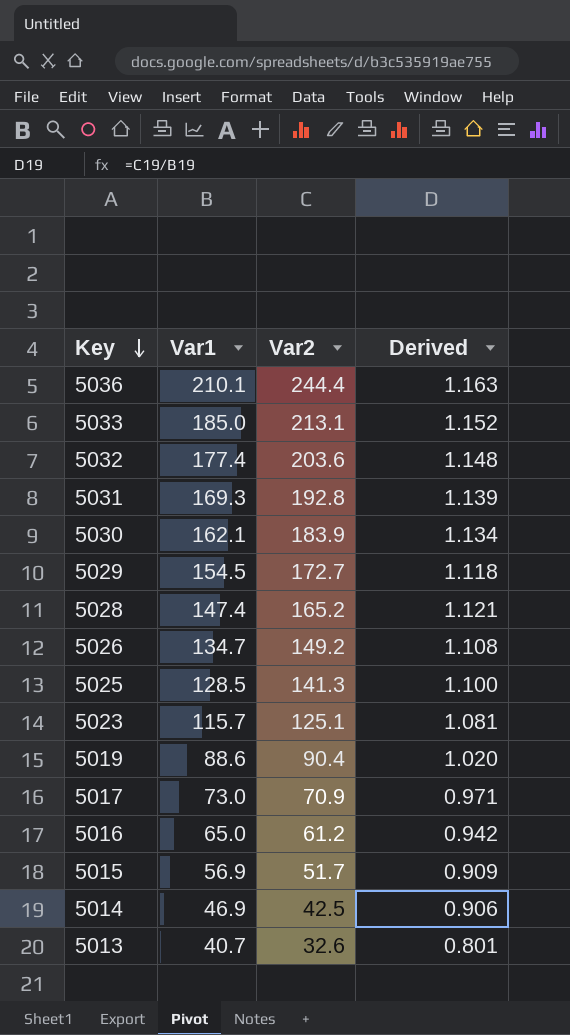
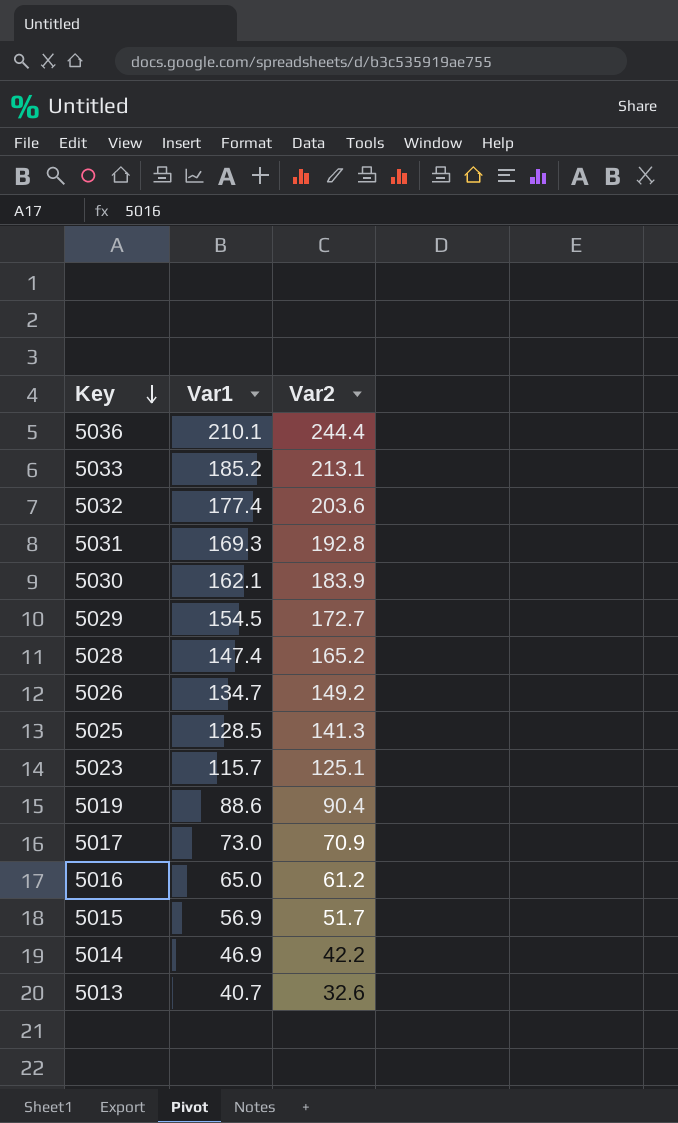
column Derived | formula: [Var2] / [Var1] -> none
5033 | Var1: 185.0 -> 185.2
5014 | Var2: 42.5 -> 42.2

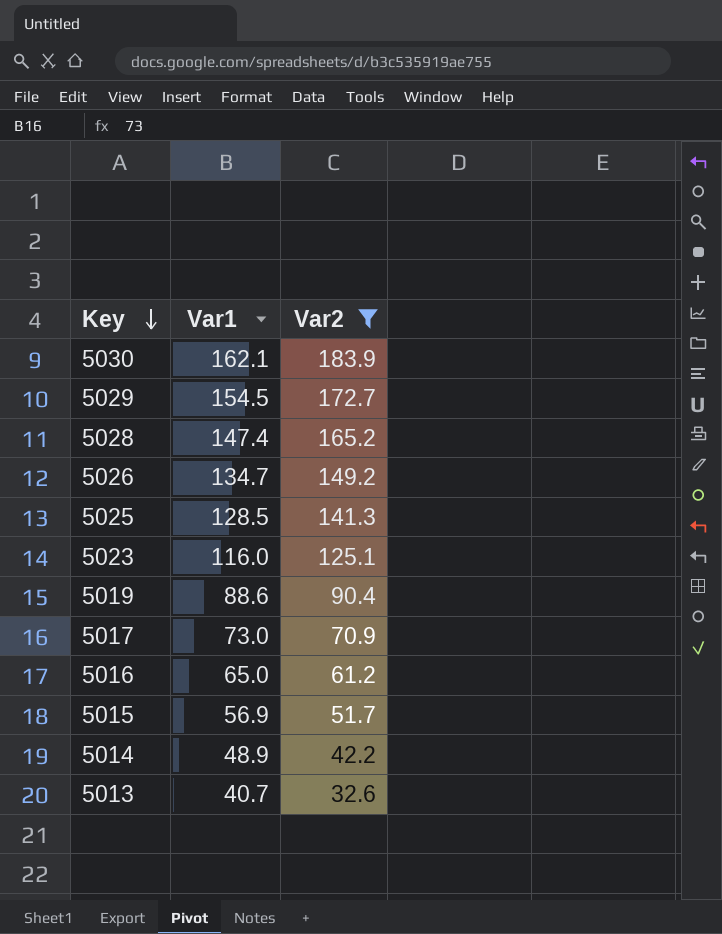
filter: none -> Var2 <= 183.9
5023 | Var1: 115.7 -> 116.0
5014 | Var1: 46.9 -> 48.9

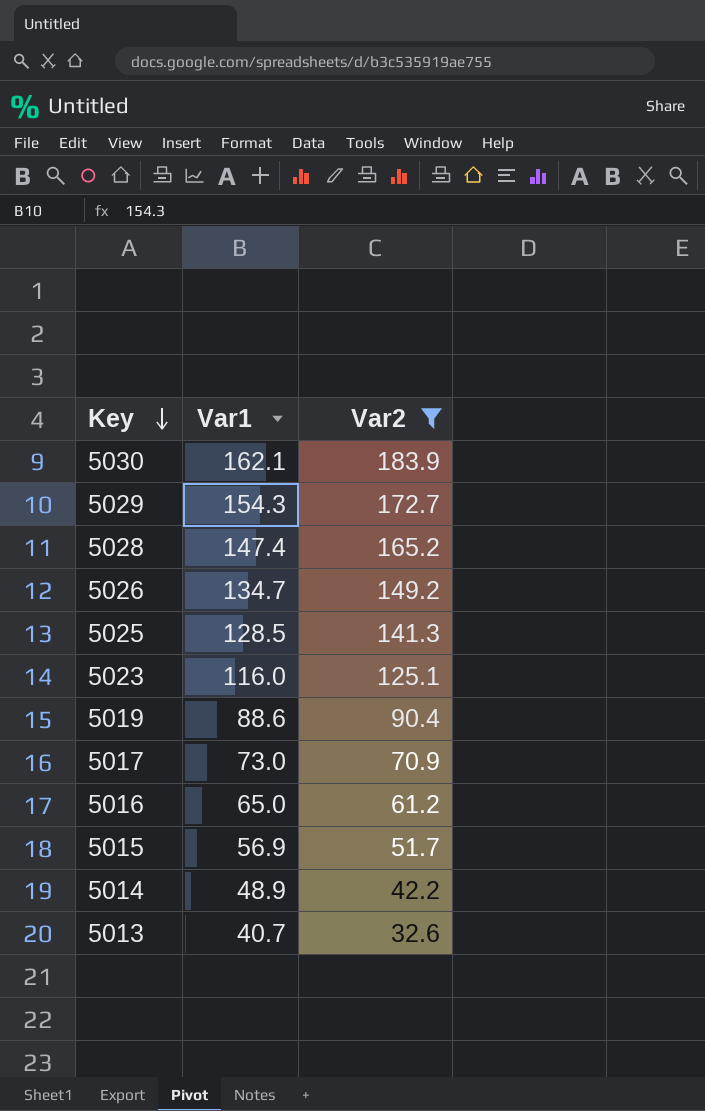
5029 | Var1: 154.5 -> 154.3

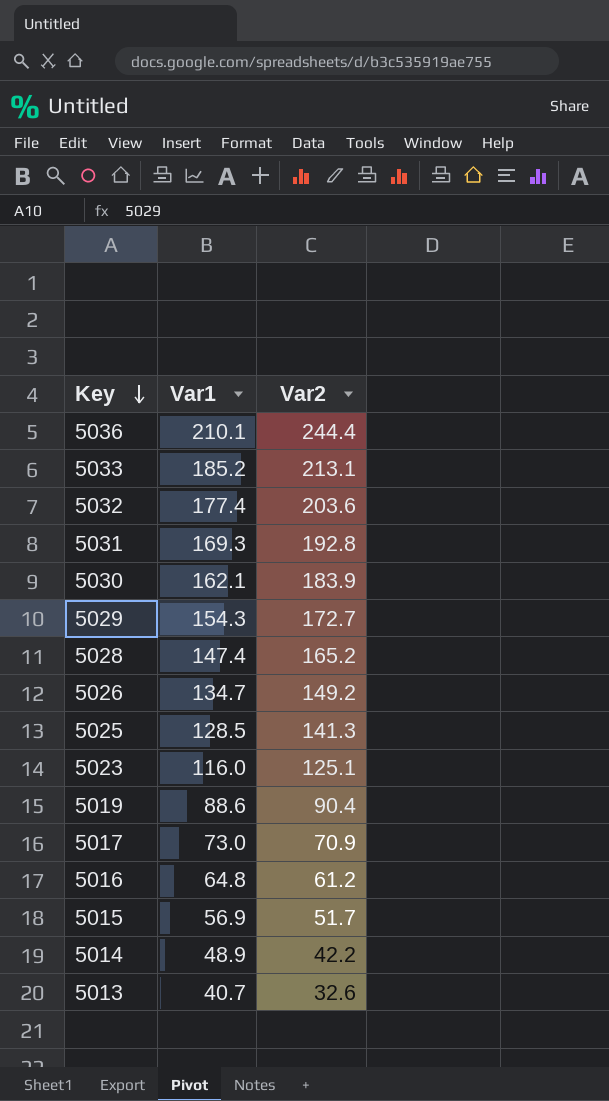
filter: Var2 <= 183.9 -> none
5016 | Var1: 65.0 -> 64.8

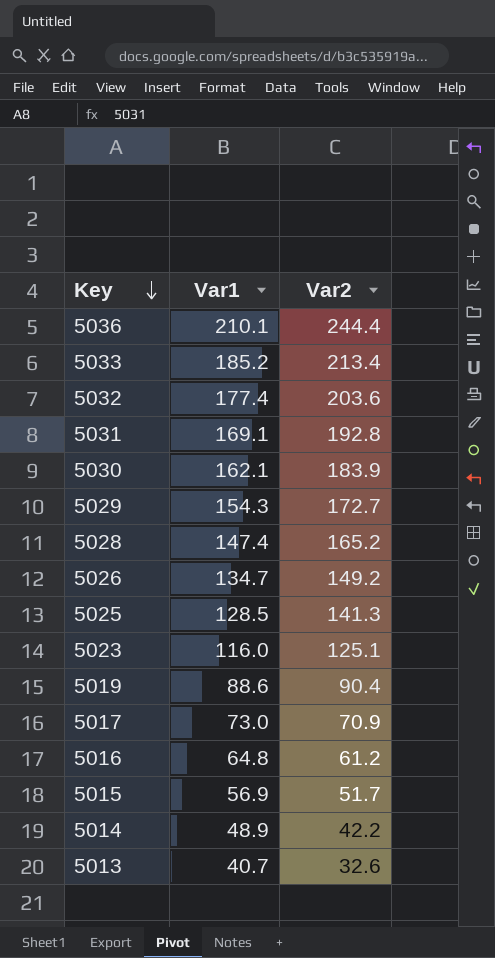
5033 | Var2: 213.1 -> 213.4
5031 | Var1: 169.3 -> 169.1

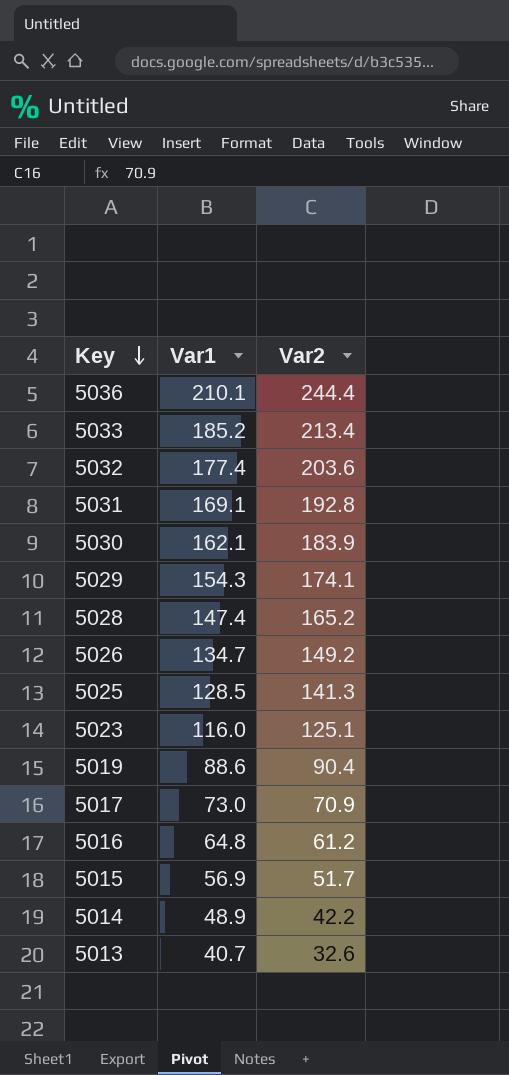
5029 | Var2: 172.7 -> 174.1

